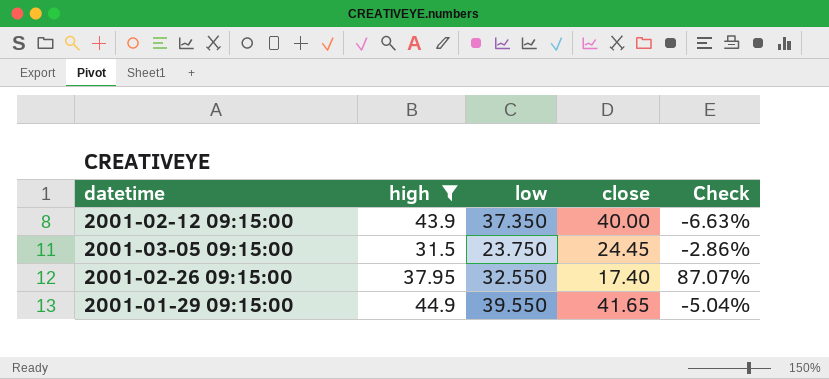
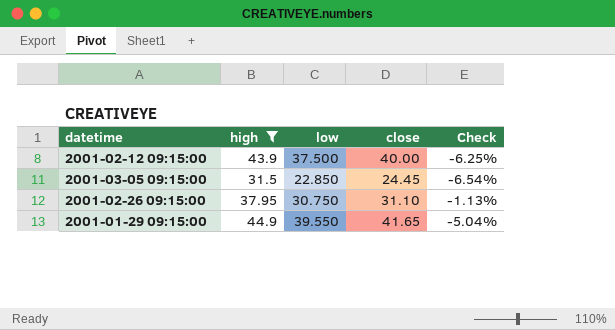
2001-02-12 09:15:00 | low: 37.350 -> 37.500
2001-02-12 09:15:00 | Check: -6.63% -> -6.25%
2001-03-05 09:15:00 | low: 23.750 -> 22.850
2001-03-05 09:15:00 | Check: -2.86% -> -6.54%
2001-02-26 09:15:00 | low: 32.550 -> 30.750
2001-02-26 09:15:00 | close: 17.40 -> 31.10
2001-02-26 09:15:00 | Check: 87.07% -> -1.13%

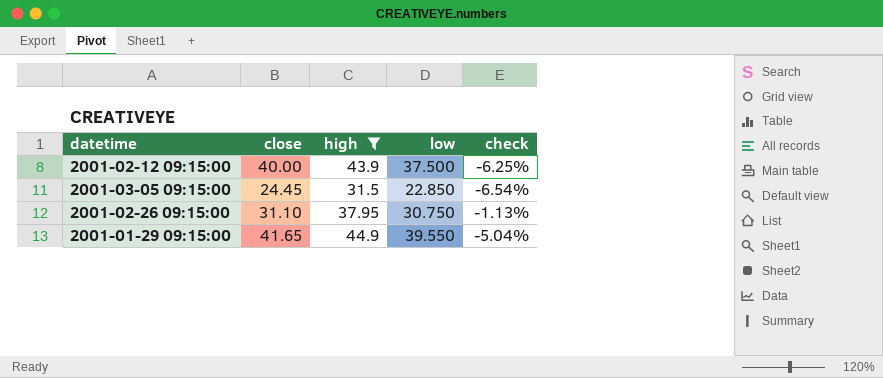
column close | position: 4 -> 2
column name: Check -> check

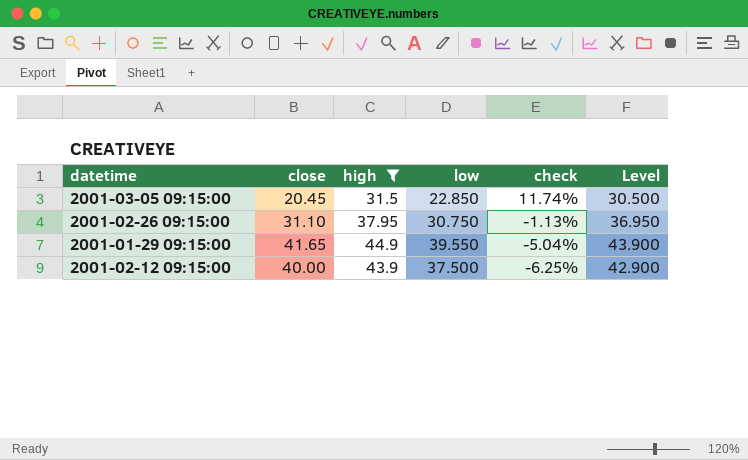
row order: none -> check descending
column Level | formula: none -> [high] - 1
2001-03-05 09:15:00 | close: 24.45 -> 20.45
2001-03-05 09:15:00 | check: -6.54% -> 11.74%

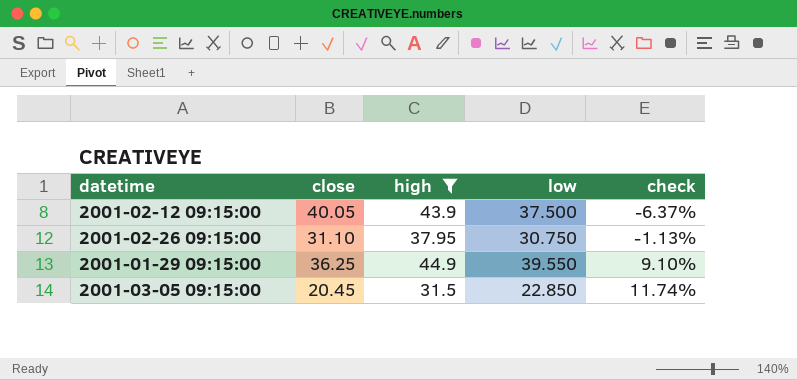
row order: check descending -> check ascending
column Level | formula: [high] - 1 -> none
2001-02-12 09:15:00 | close: 40.00 -> 40.05
2001-02-12 09:15:00 | check: -6.25% -> -6.37%
2001-01-29 09:15:00 | close: 41.65 -> 36.25
2001-01-29 09:15:00 | check: -5.04% -> 9.10%

